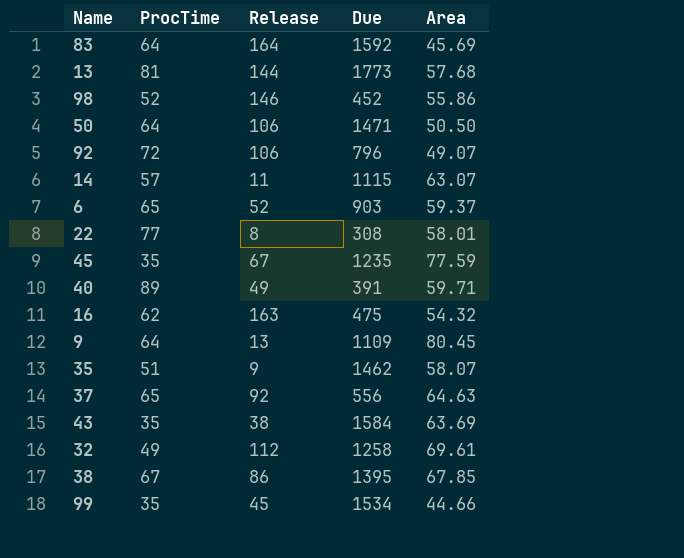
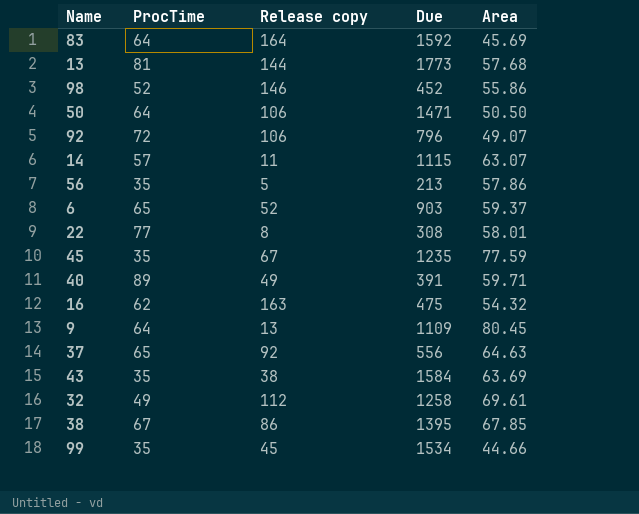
column name: Release -> Release copy
row 35: 51 | 9 | 1462 | 58.07 -> none
row 56: none -> 35 | 5 | 213 | 57.86

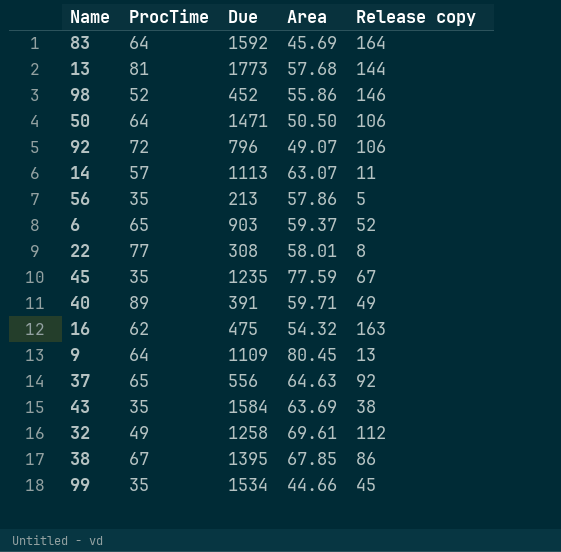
column Release copy | position: 3 -> 5
14 | Due: 1115 -> 1113

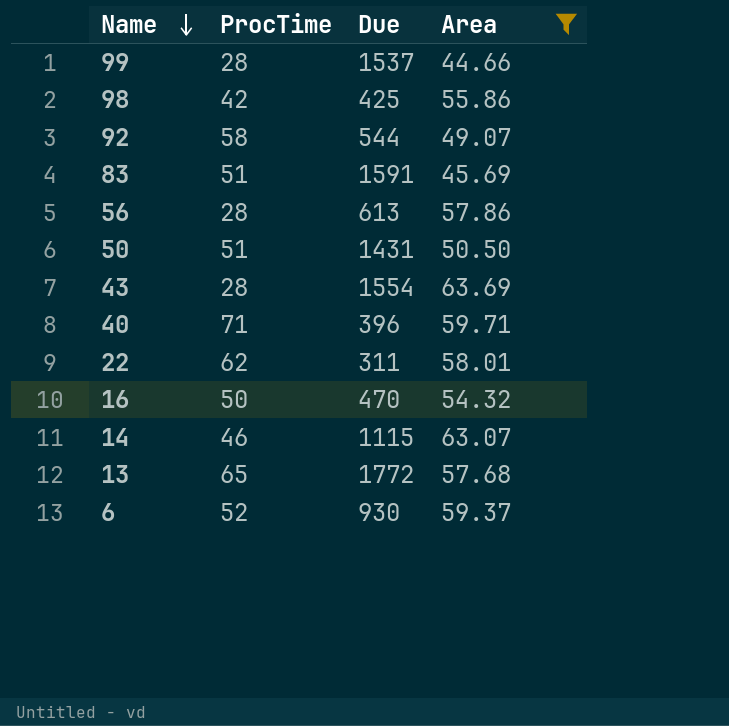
filter: none -> Area <= 63.69
row order: none -> Name descending
column Release copy | position: 5 -> none
99 | ProcTime: 35 -> 28
99 | Due: 1534 -> 1537
98 | ProcTime: 52 -> 42
98 | Due: 452 -> 425
92 | ProcTime: 72 -> 58
92 | Due: 796 -> 544
83 | ProcTime: 64 -> 51
83 | Due: 1592 -> 1591
56 | ProcTime: 35 -> 28
56 | Due: 213 -> 613
50 | ProcTime: 64 -> 51
50 | Due: 1471 -> 1431
43 | ProcTime: 35 -> 28
43 | Due: 1584 -> 1554
40 | ProcTime: 89 -> 71
40 | Due: 391 -> 396
22 | ProcTime: 77 -> 62
22 | Due: 308 -> 311
16 | ProcTime: 62 -> 50
16 | Due: 475 -> 470
14 | ProcTime: 57 -> 46
14 | Due: 1113 -> 1115
13 | ProcTime: 81 -> 65
13 | Due: 1773 -> 1772
6 | ProcTime: 65 -> 52
6 | Due: 903 -> 930

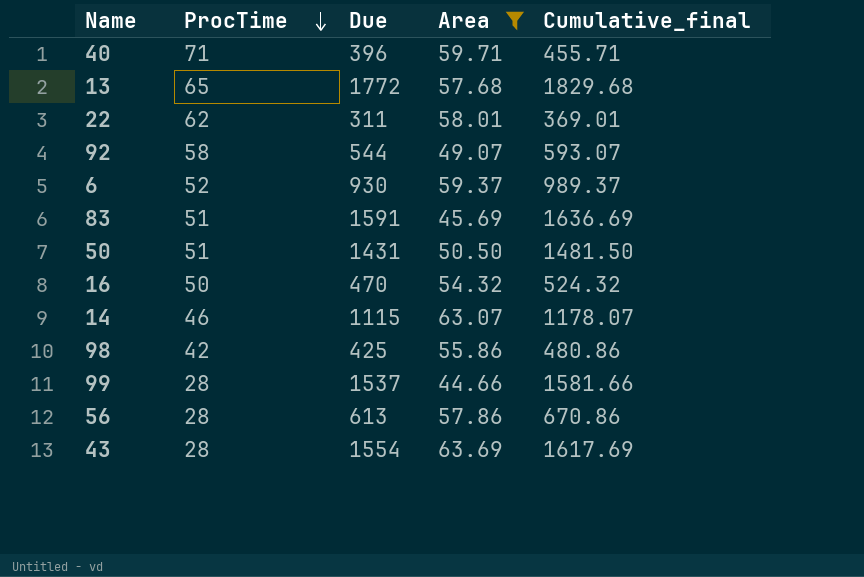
row order: Name descending -> ProcTime descending
column Cumulative_final | formula: none -> [Due] + [Area]

